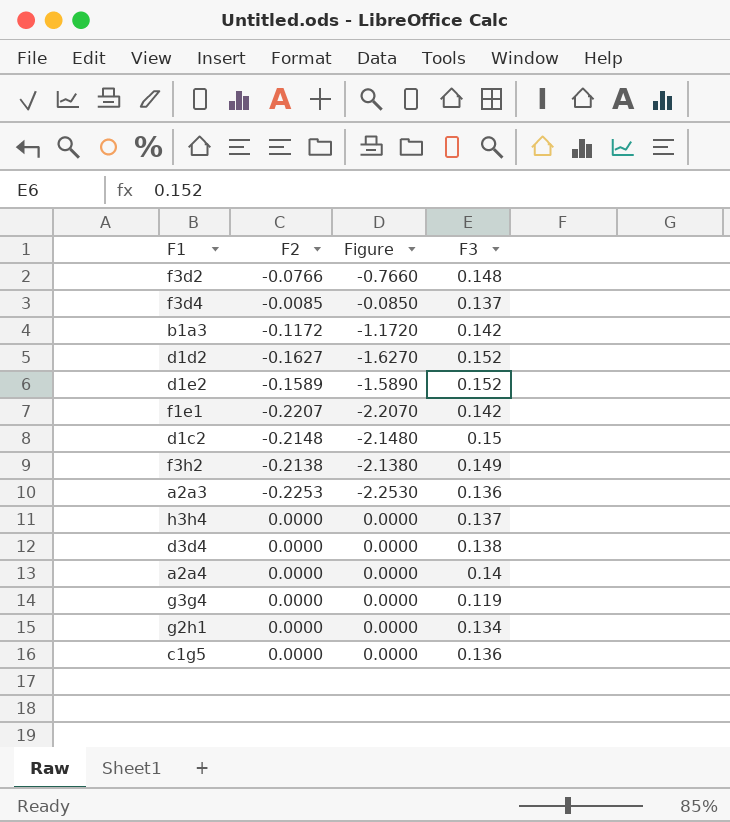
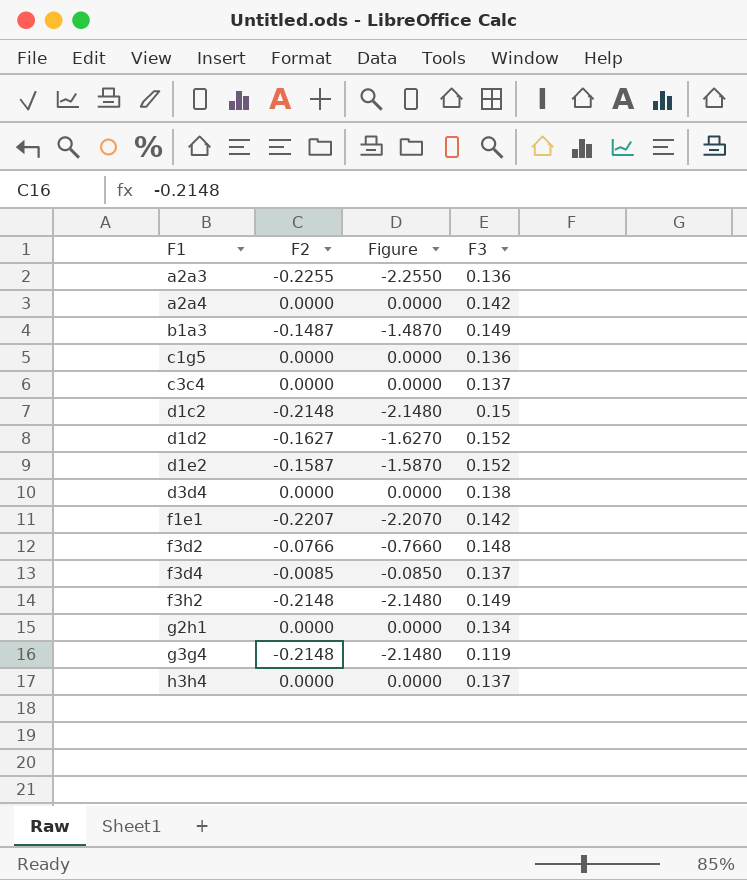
row order: none -> F1 ascending
a2a3 | F2: -0.2253 -> -0.2255
a2a3 | Figure: -2.2530 -> -2.2550
a2a4 | F3: 0.14 -> 0.142
b1a3 | F2: -0.1172 -> -0.1487
b1a3 | Figure: -1.1720 -> -1.4870
b1a3 | F3: 0.142 -> 0.149
row c3c4: none -> 0.0000 | 0.0000 | 0.137
d1e2 | F2: -0.1589 -> -0.1587
d1e2 | Figure: -1.5890 -> -1.5870
f3h2 | F2: -0.2138 -> -0.2148
f3h2 | Figure: -2.1380 -> -2.1480
g3g4 | F2: 0.0000 -> -0.2148
g3g4 | Figure: 0.0000 -> -2.1480

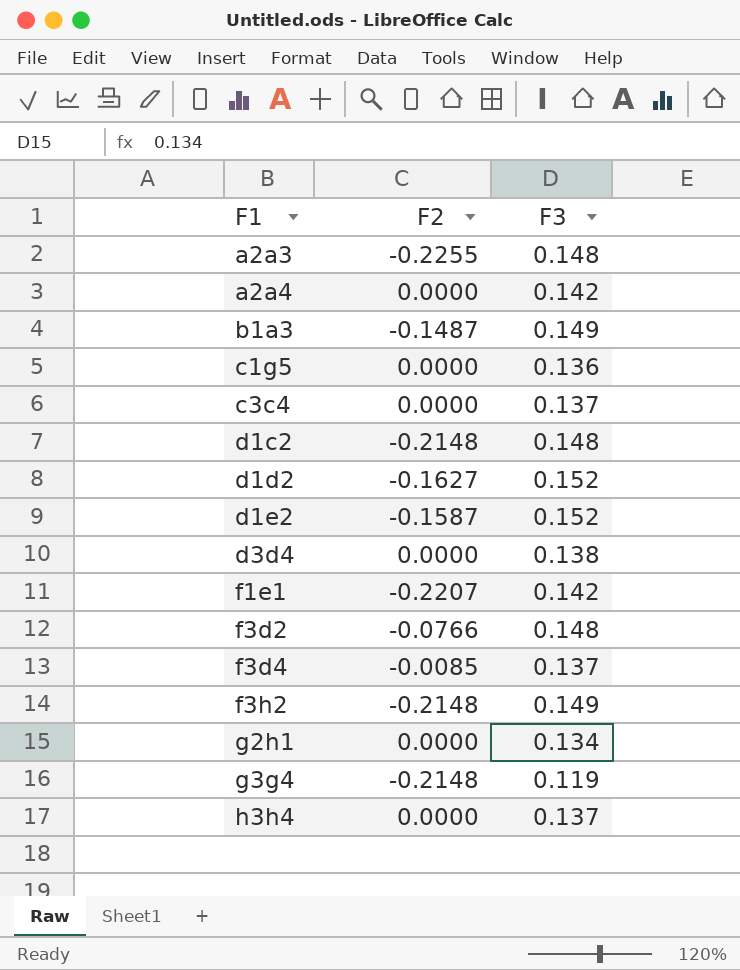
column Figure | formula: [F2] * 10 -> none
a2a3 | F3: 0.136 -> 0.148
d1c2 | F3: 0.15 -> 0.148

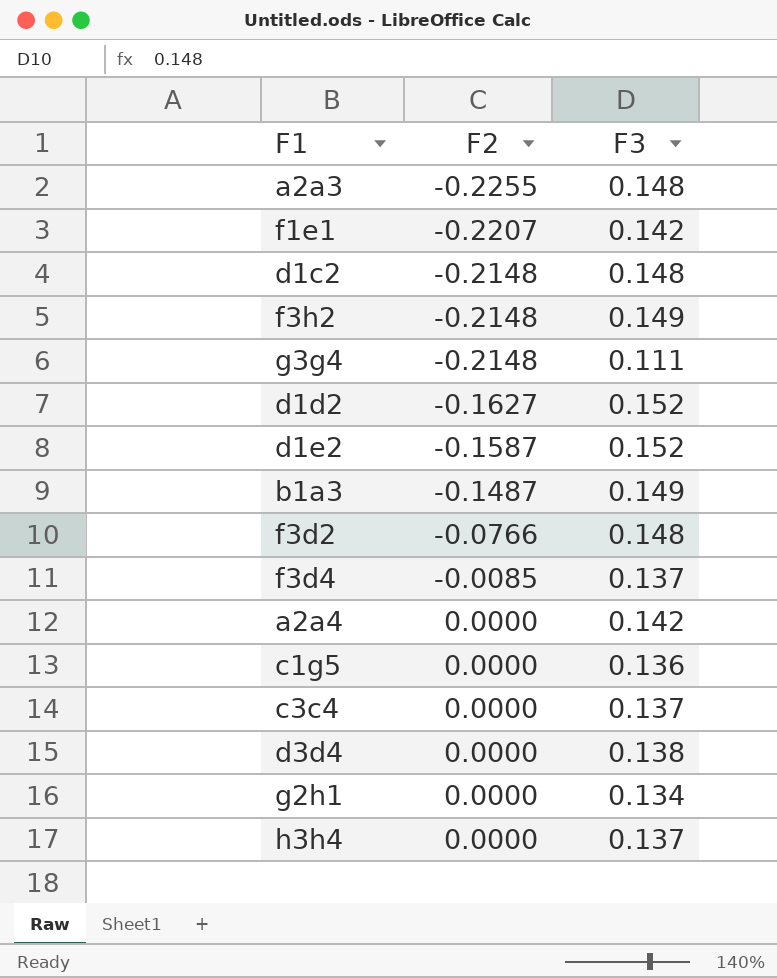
row order: F1 ascending -> F2 ascending
g3g4 | F3: 0.119 -> 0.111

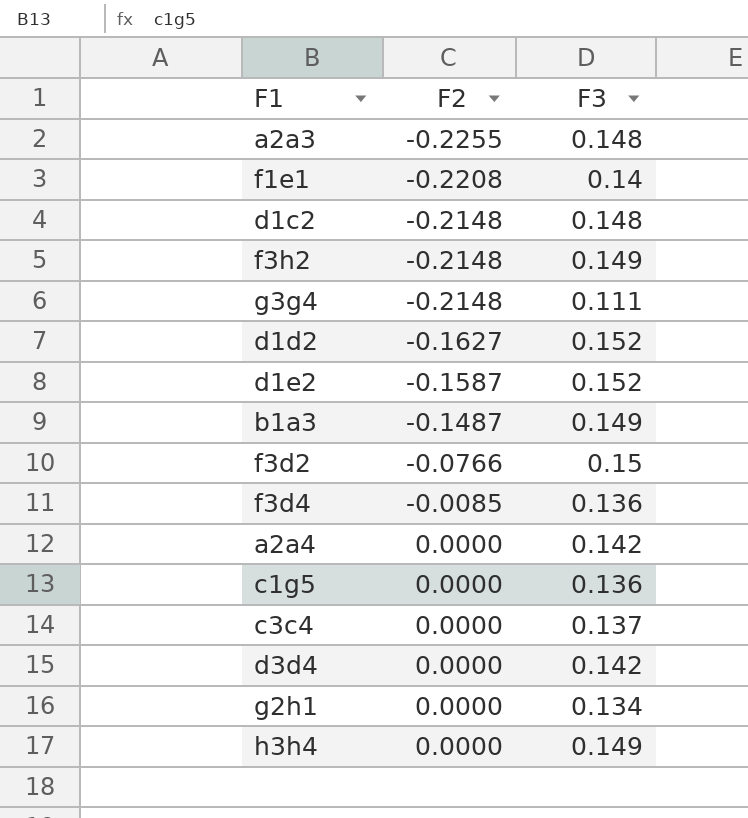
f1e1 | F2: -0.2207 -> -0.2208
f1e1 | F3: 0.142 -> 0.14
f3d2 | F3: 0.148 -> 0.15
f3d4 | F3: 0.137 -> 0.136
d3d4 | F3: 0.138 -> 0.142
h3h4 | F3: 0.137 -> 0.149

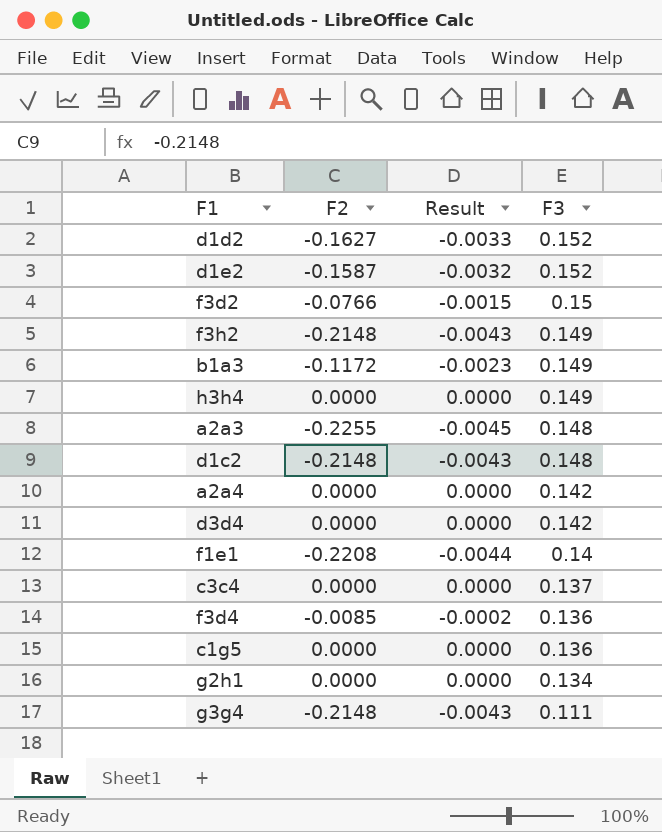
row order: F2 ascending -> F3 descending
column Result | formula: none -> [F2] * 0.02
b1a3 | F2: -0.1487 -> -0.1172

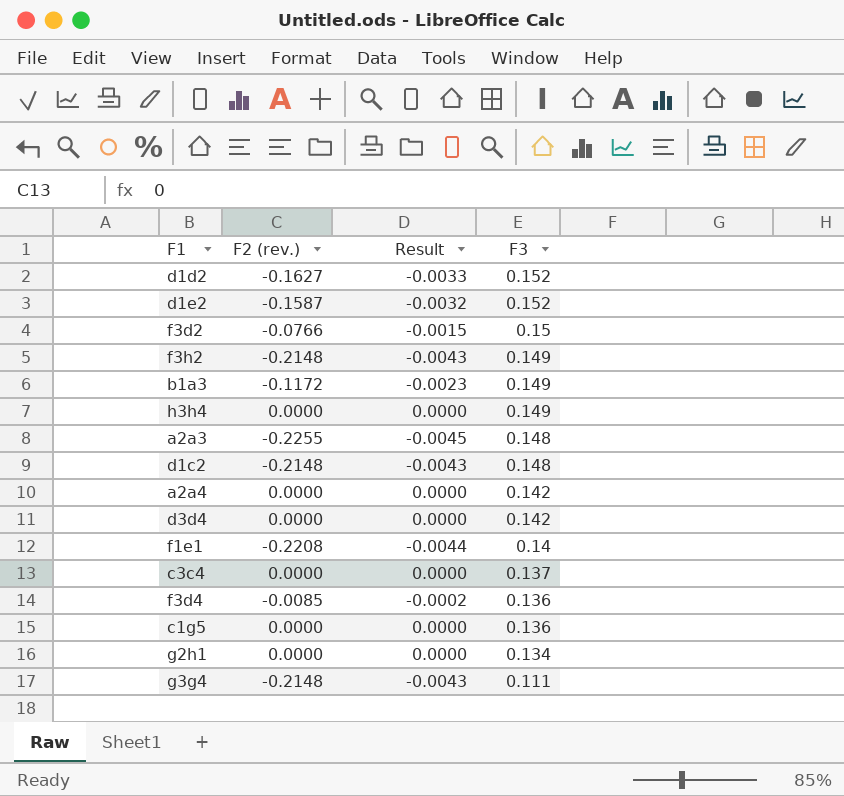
column name: F2 -> F2 (rev.)

